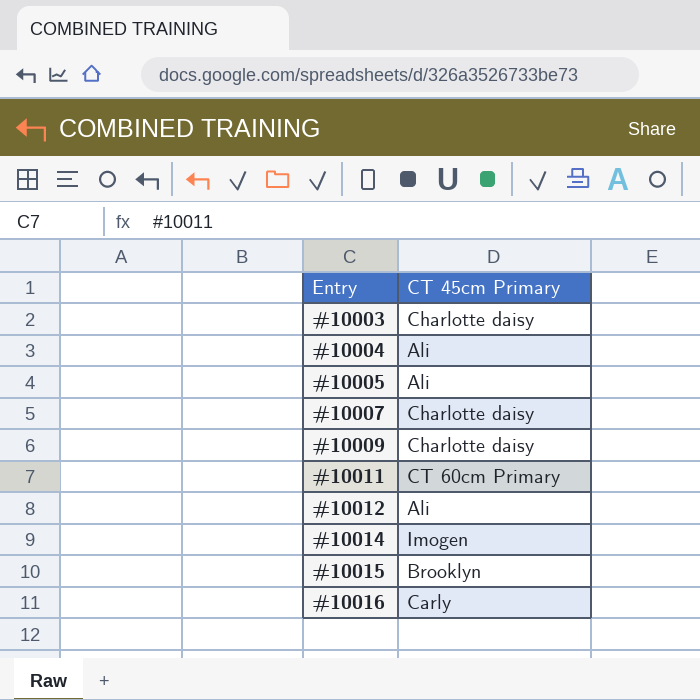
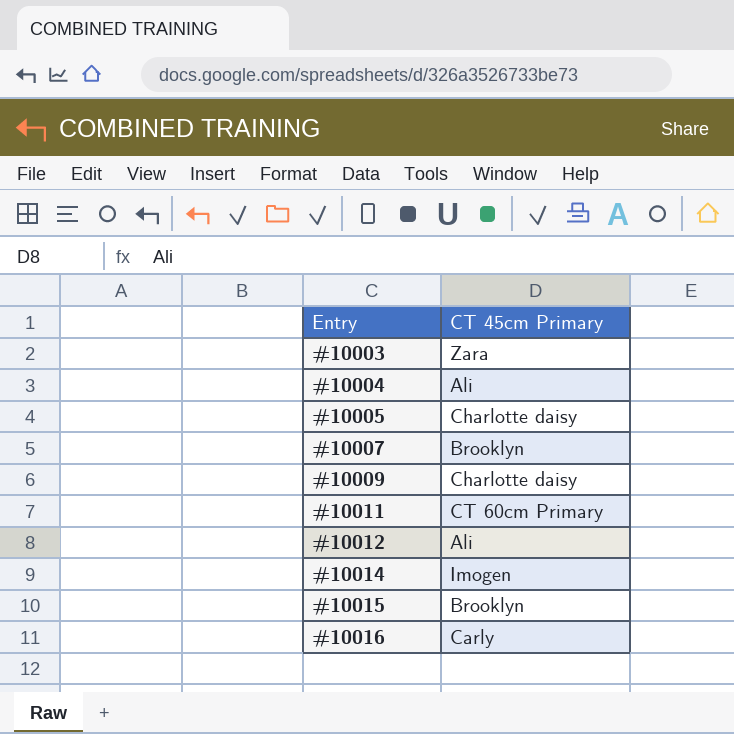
#10003 | CT 45cm Primary: Charlotte daisy -> Zara
#10005 | CT 45cm Primary: Ali -> Charlotte daisy
#10007 | CT 45cm Primary: Charlotte daisy -> Brooklyn

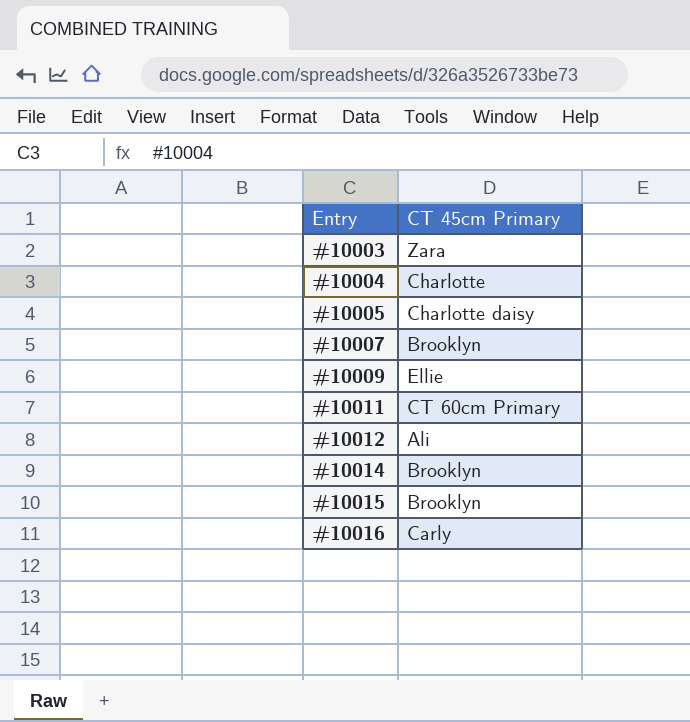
#10004 | CT 45cm Primary: Ali -> Charlotte
#10009 | CT 45cm Primary: Charlotte daisy -> Ellie
#10014 | CT 45cm Primary: Imogen -> Brooklyn

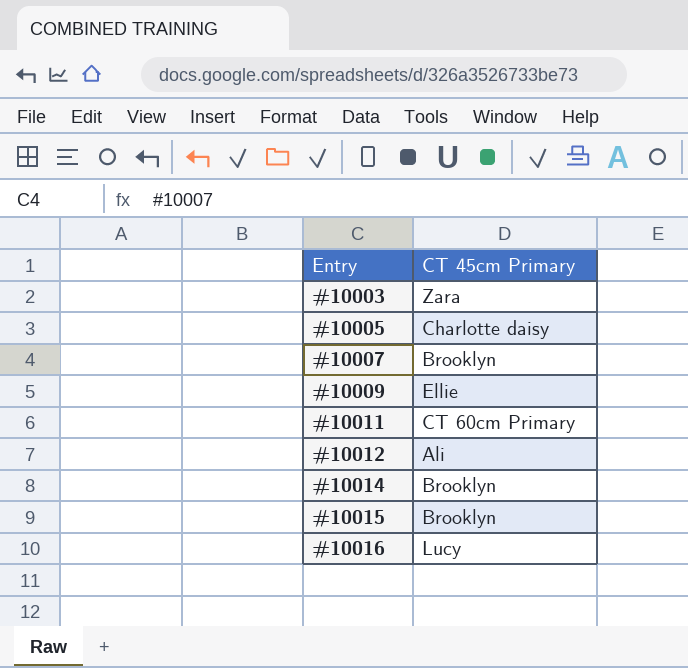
row #10004: Charlotte -> none
#10016 | CT 45cm Primary: Carly -> Lucy

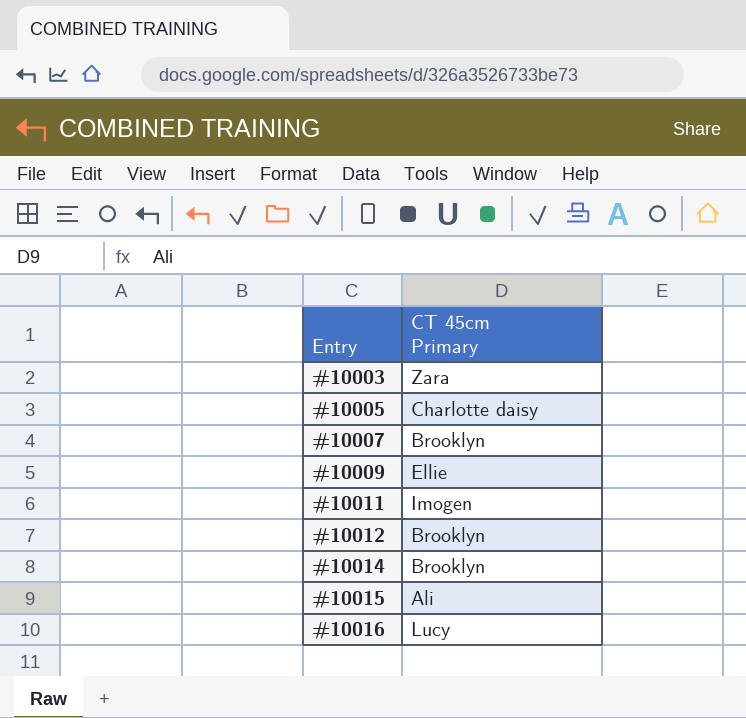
#10011 | CT 45cm Primary: CT 60cm Primary -> Imogen
#10012 | CT 45cm Primary: Ali -> Brooklyn
#10015 | CT 45cm Primary: Brooklyn -> Ali

